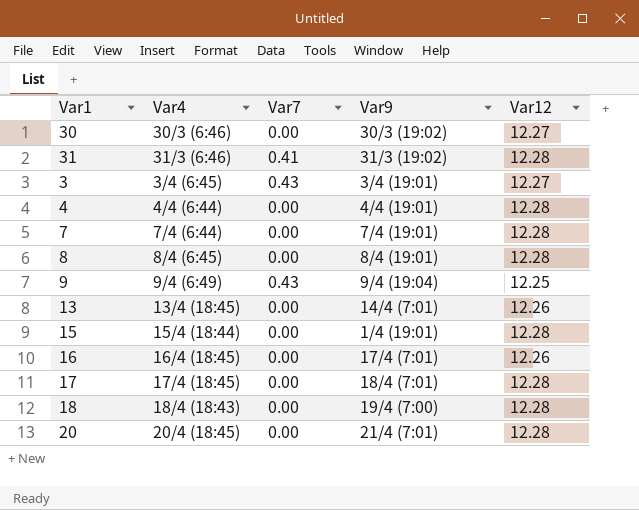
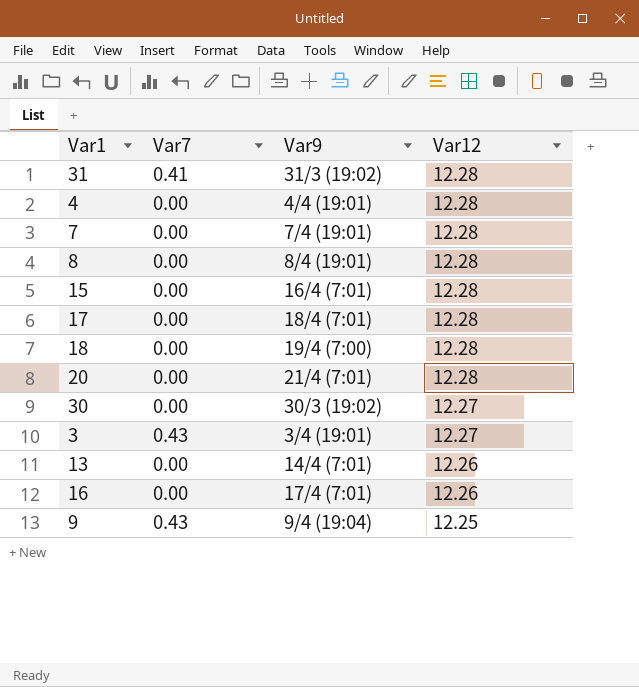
row order: none -> Var12 descending
column Var4 | position: 2 -> none
15 | Var9: 1/4 (19:01) -> 16/4 (7:01)

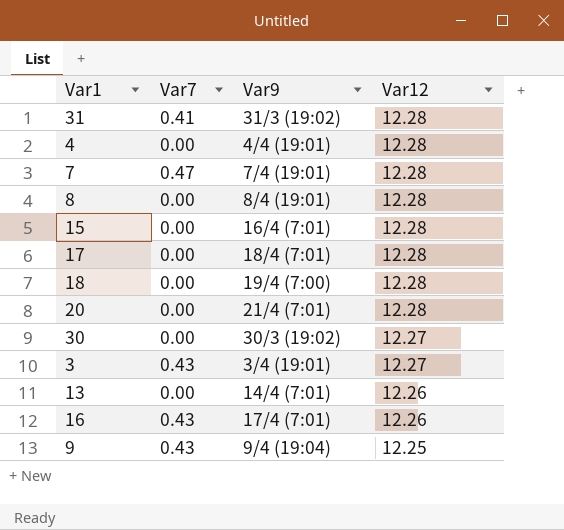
7 | Var7: 0.00 -> 0.47
16 | Var7: 0.00 -> 0.43

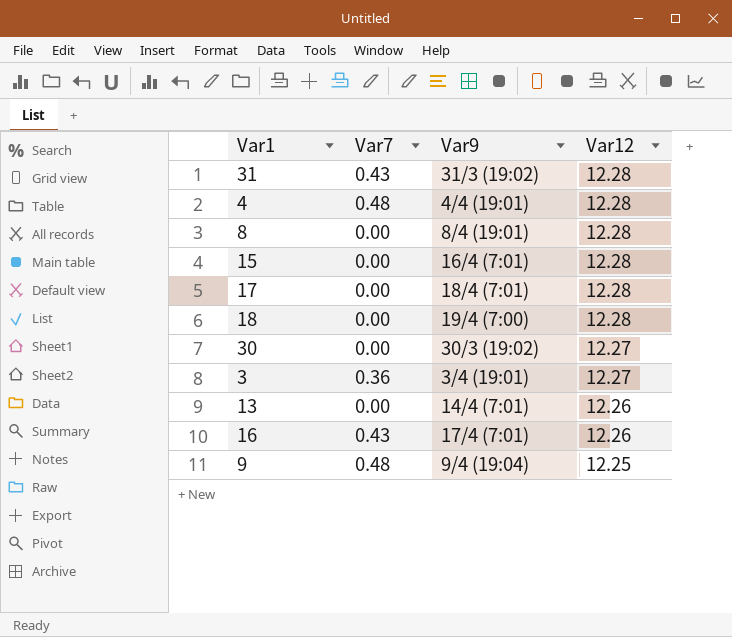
row 7: 0.47 | 7/4 (19:01) | 12.28 -> none
row 20: 0.00 | 21/4 (7:01) | 12.28 -> none
31 | Var7: 0.41 -> 0.43
4 | Var7: 0.00 -> 0.48
3 | Var7: 0.43 -> 0.36
9 | Var7: 0.43 -> 0.48

